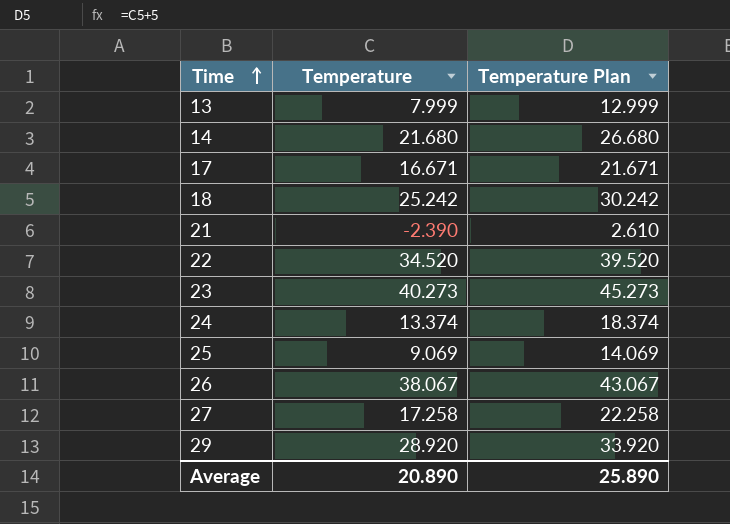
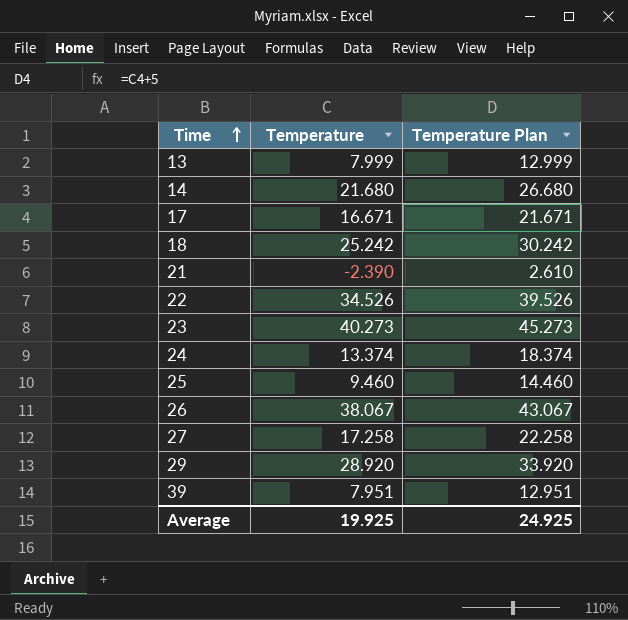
22 | Temperature: 34.520 -> 34.526
22 | Temperature Plan: 39.520 -> 39.526
25 | Temperature: 9.069 -> 9.460
25 | Temperature Plan: 14.069 -> 14.460
row 39: none -> 7.951 | 12.951
Average | Temperature: 20.890 -> 19.925
Average | Temperature Plan: 25.890 -> 24.925

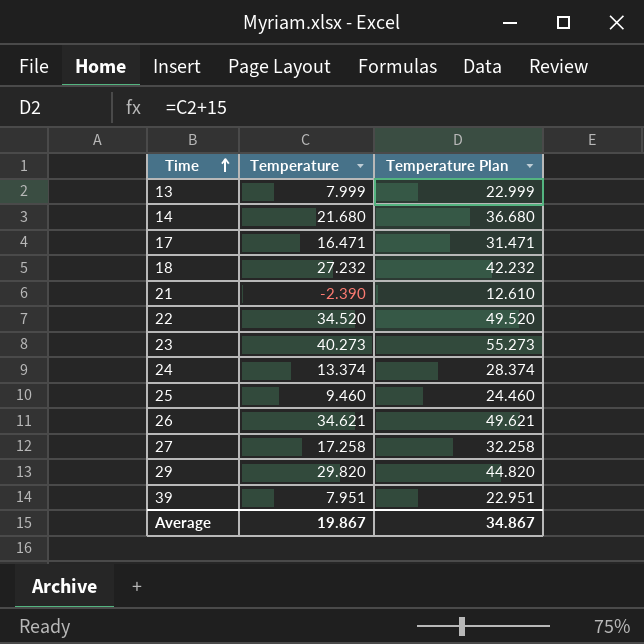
column Temperature Plan | formula: [Temperature] + 5 -> [Temperature] + 15
17 | Temperature: 16.671 -> 16.471
18 | Temperature: 25.242 -> 27.232
22 | Temperature: 34.526 -> 34.520
26 | Temperature: 38.067 -> 34.621
29 | Temperature: 28.920 -> 29.820
Average | Temperature: 19.925 -> 19.867
Average | Temperature Plan: 24.925 -> 34.867

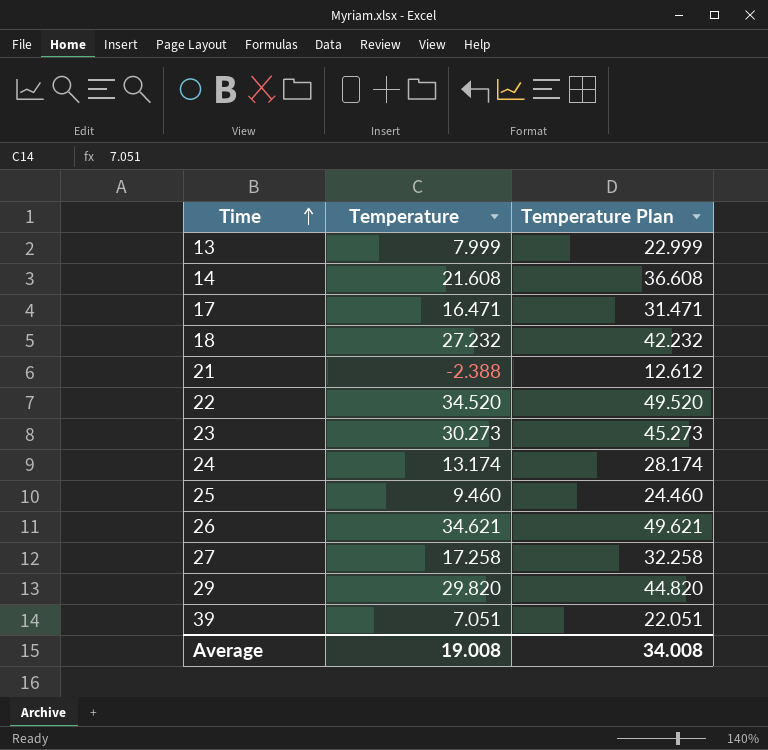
14 | Temperature: 21.680 -> 21.608
14 | Temperature Plan: 36.680 -> 36.608
21 | Temperature: -2.390 -> -2.388
21 | Temperature Plan: 12.610 -> 12.612
23 | Temperature: 40.273 -> 30.273
23 | Temperature Plan: 55.273 -> 45.273
24 | Temperature: 13.374 -> 13.174
24 | Temperature Plan: 28.374 -> 28.174
39 | Temperature: 7.951 -> 7.051
39 | Temperature Plan: 22.951 -> 22.051
Average | Temperature: 19.867 -> 19.008
Average | Temperature Plan: 34.867 -> 34.008

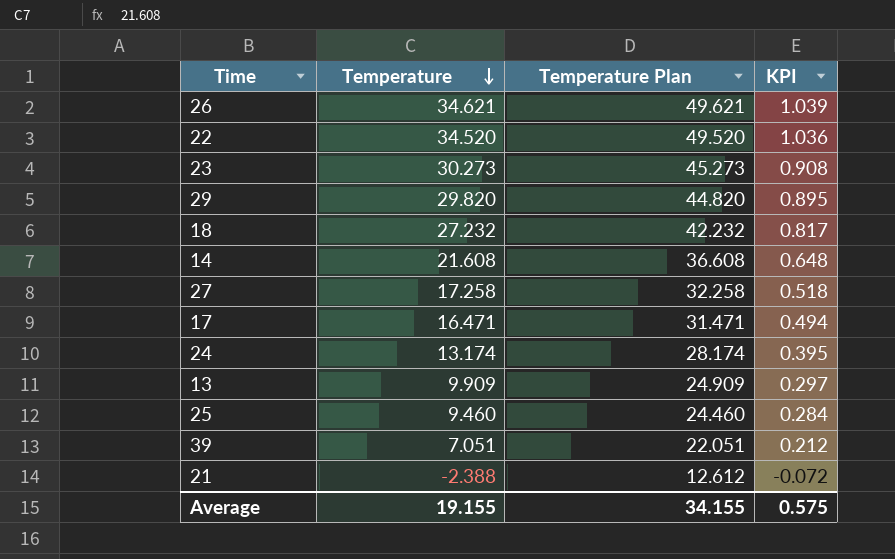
row order: Time ascending -> Temperature descending
column KPI | formula: none -> [Temperature] * 0.03
13 | Temperature: 7.999 -> 9.909
13 | Temperature Plan: 22.999 -> 24.909
Average | Temperature: 19.008 -> 19.155
Average | Temperature Plan: 34.008 -> 34.155

